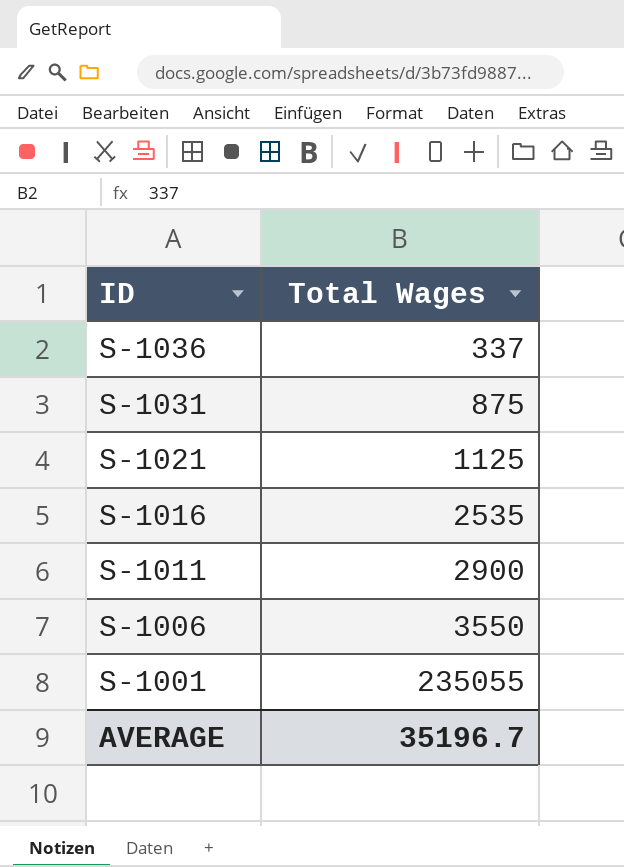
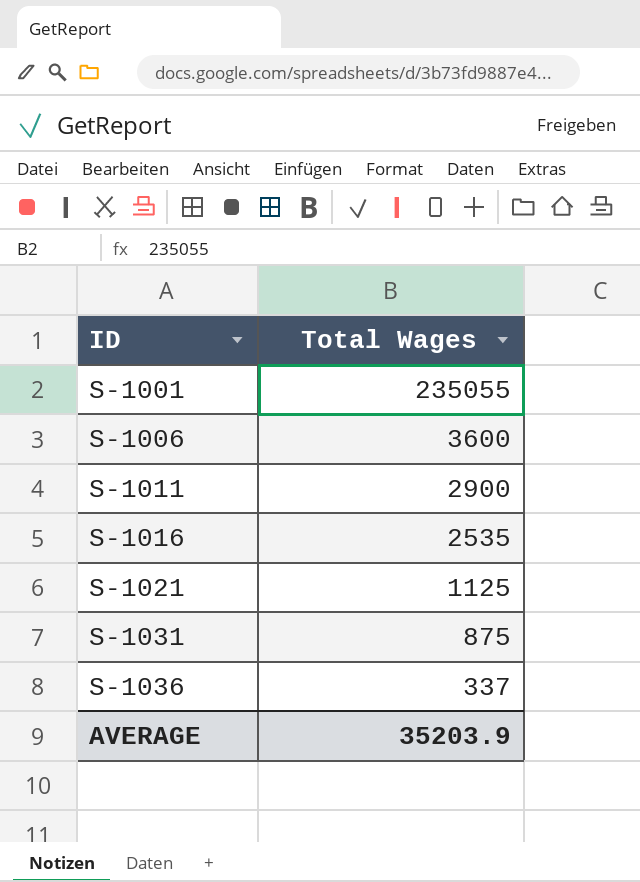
row order: ID descending -> ID ascending
S-1006 | Total Wages: 3550 -> 3600
AVERAGE | Total Wages: 35196.7 -> 35203.9

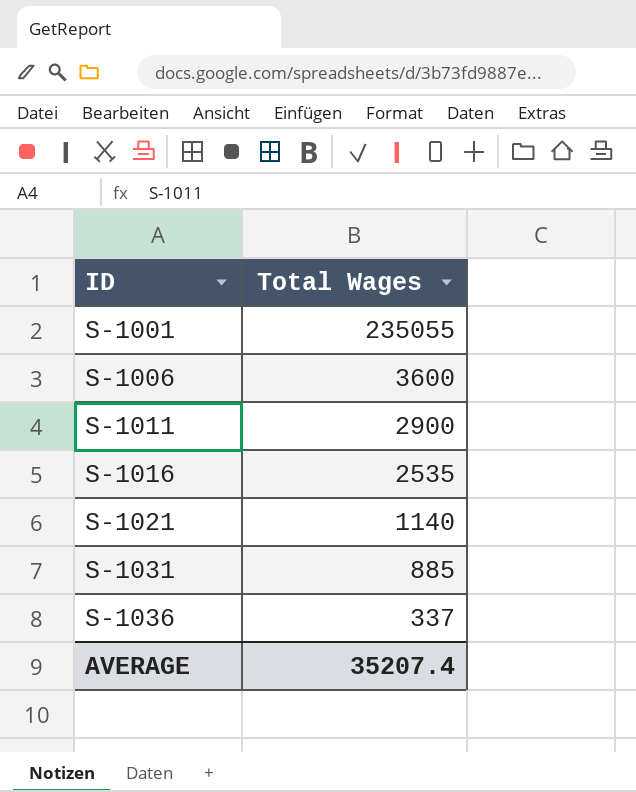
S-1021 | Total Wages: 1125 -> 1140
S-1031 | Total Wages: 875 -> 885
AVERAGE | Total Wages: 35203.9 -> 35207.4

